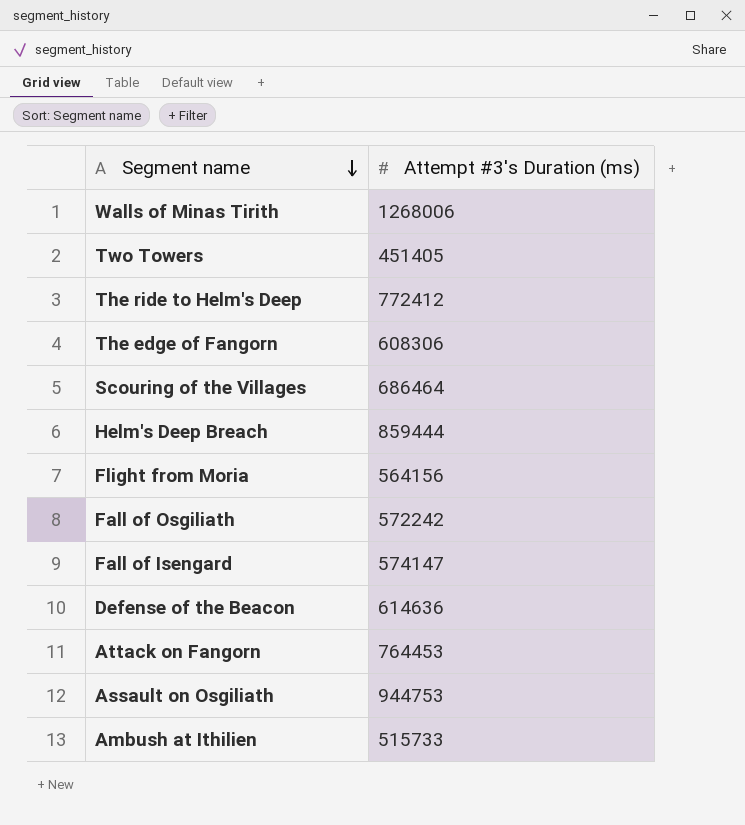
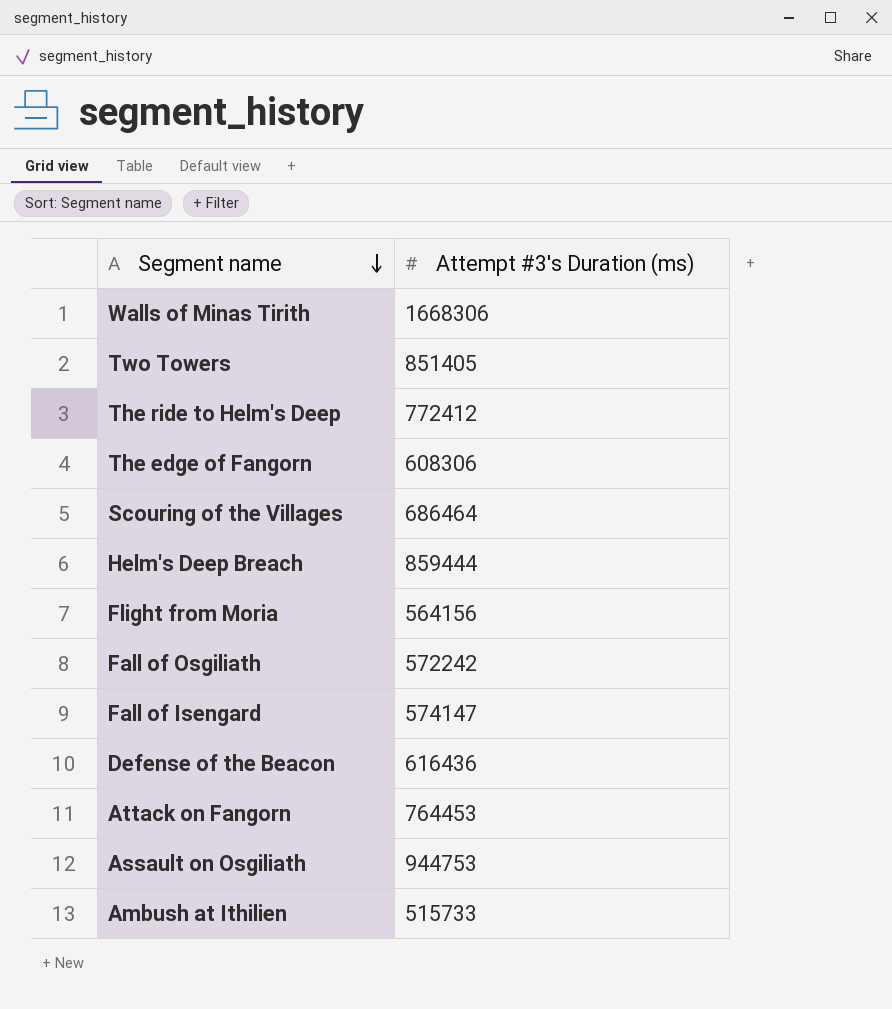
Walls of Minas Tirith | Attempt #3's Duration (ms): 1268006 -> 1668306
Two Towers | Attempt #3's Duration (ms): 451405 -> 851405
Defense of the Beacon | Attempt #3's Duration (ms): 614636 -> 616436

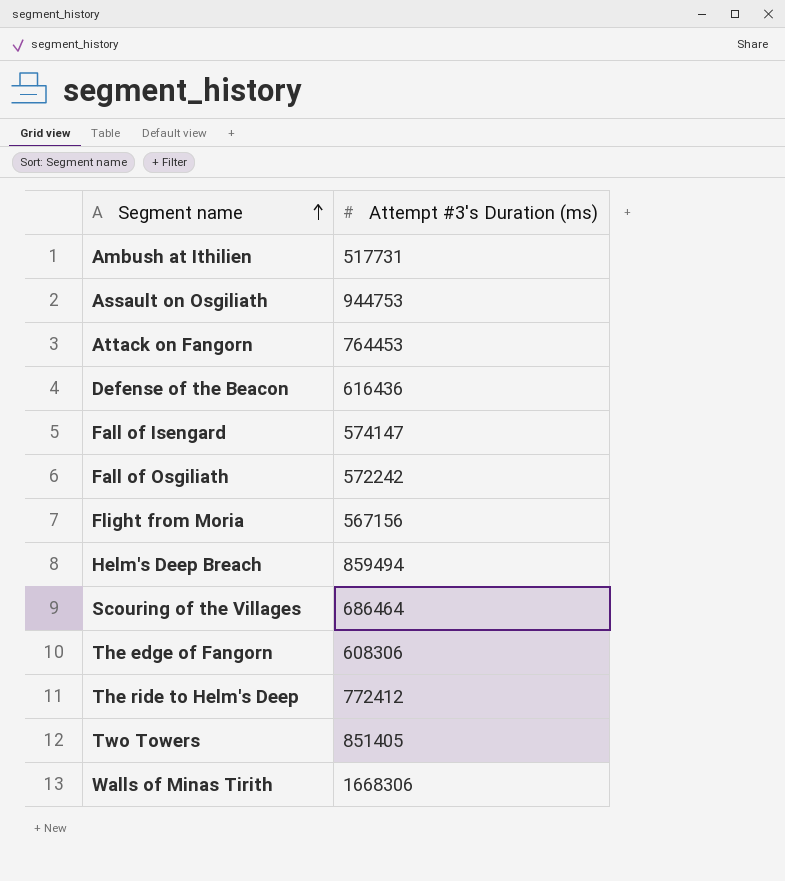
row order: Segment name descending -> Segment name ascending
Ambush at Ithilien | Attempt #3's Duration (ms): 515733 -> 517731
Flight from Moria | Attempt #3's Duration (ms): 564156 -> 567156
Helm's Deep Breach | Attempt #3's Duration (ms): 859444 -> 859494

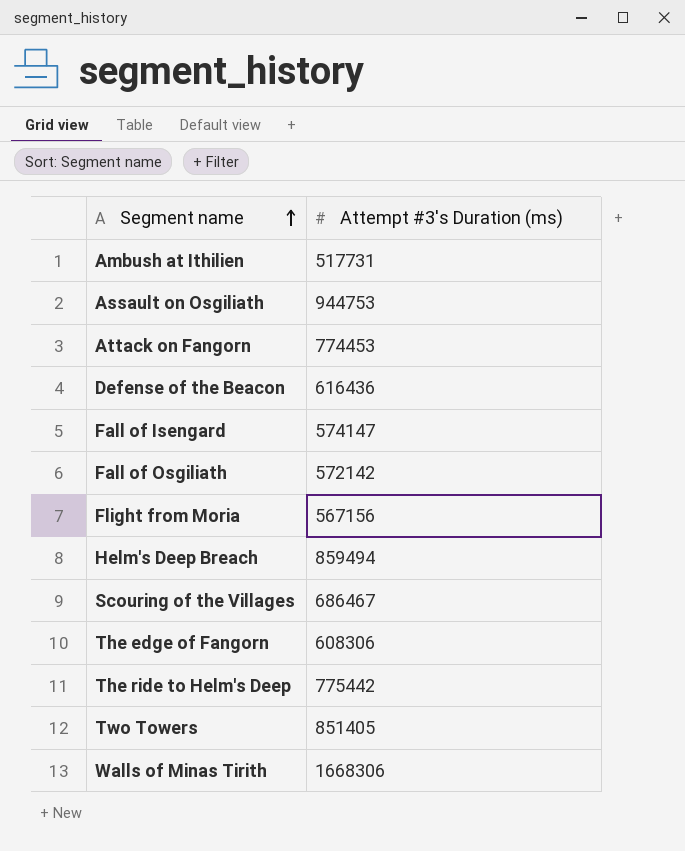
Attack on Fangorn | Attempt #3's Duration (ms): 764453 -> 774453
Fall of Osgiliath | Attempt #3's Duration (ms): 572242 -> 572142
Scouring of the Villages | Attempt #3's Duration (ms): 686464 -> 686467
The ride to Helm's Deep | Attempt #3's Duration (ms): 772412 -> 775442

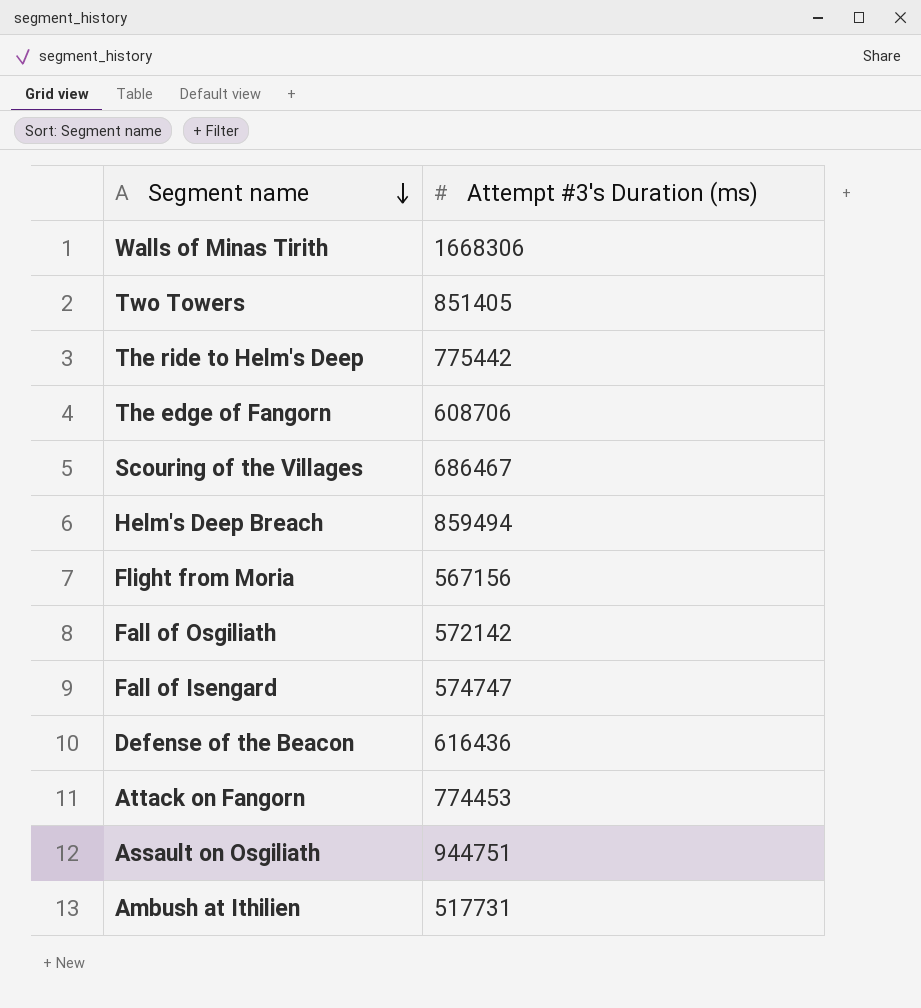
row order: Segment name ascending -> Segment name descending
The edge of Fangorn | Attempt #3's Duration (ms): 608306 -> 608706
Fall of Isengard | Attempt #3's Duration (ms): 574147 -> 574747
Assault on Osgiliath | Attempt #3's Duration (ms): 944753 -> 944751

